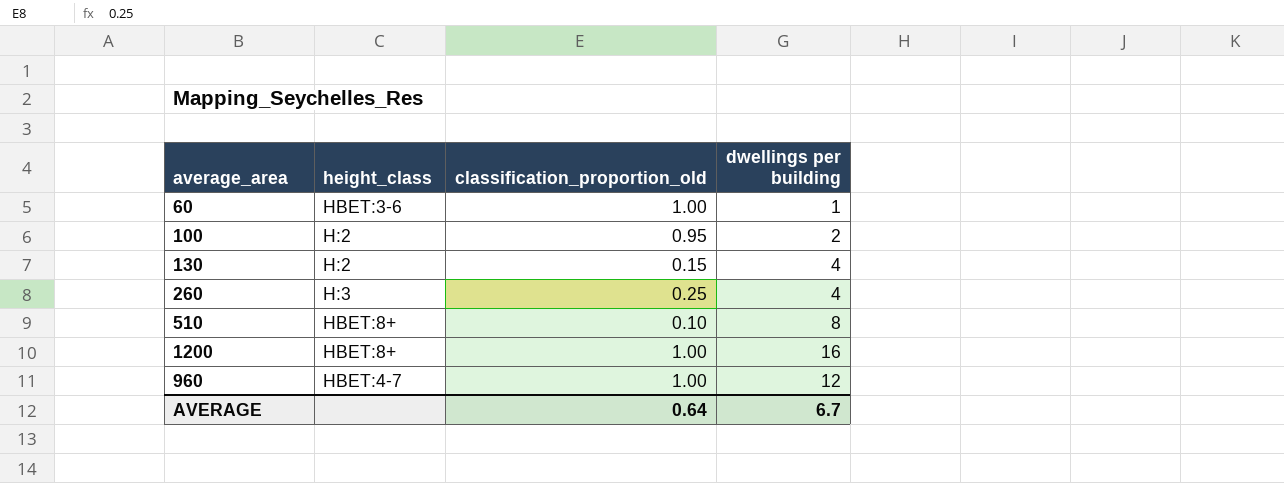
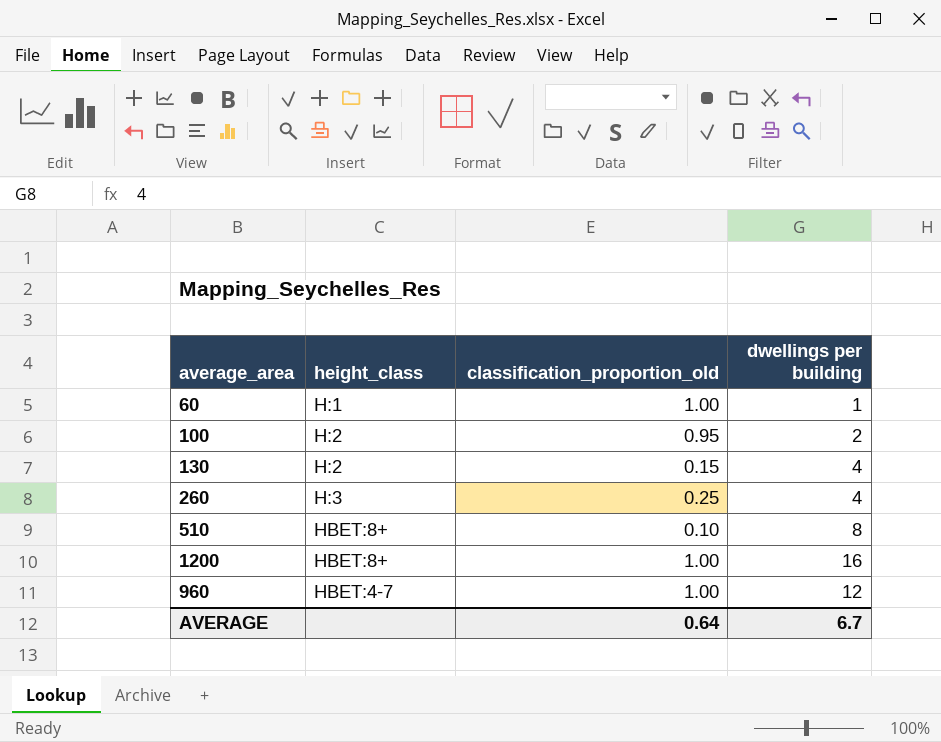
60 | height_class: HBET:3-6 -> H:1

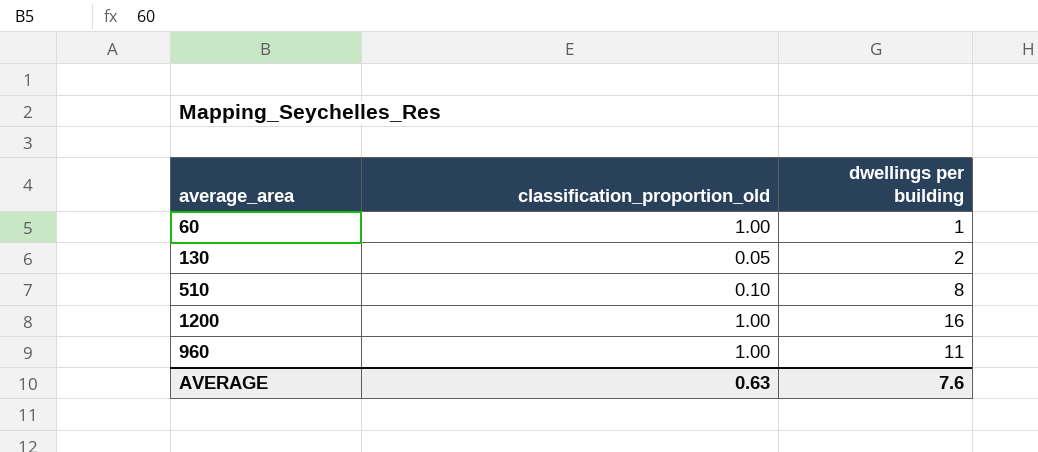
column height_class | position: 2 -> none
row 100: H:2 | 0.95 | 2 -> none
row 260: H:3 | 0.25 | 4 -> none
130 | classification_proportion_old: 0.15 -> 0.05
130 | dwellings per building: 4 -> 2
960 | dwellings per building: 12 -> 11
AVERAGE | classification_proportion_old: 0.64 -> 0.63
AVERAGE | dwellings per building: 6.7 -> 7.6

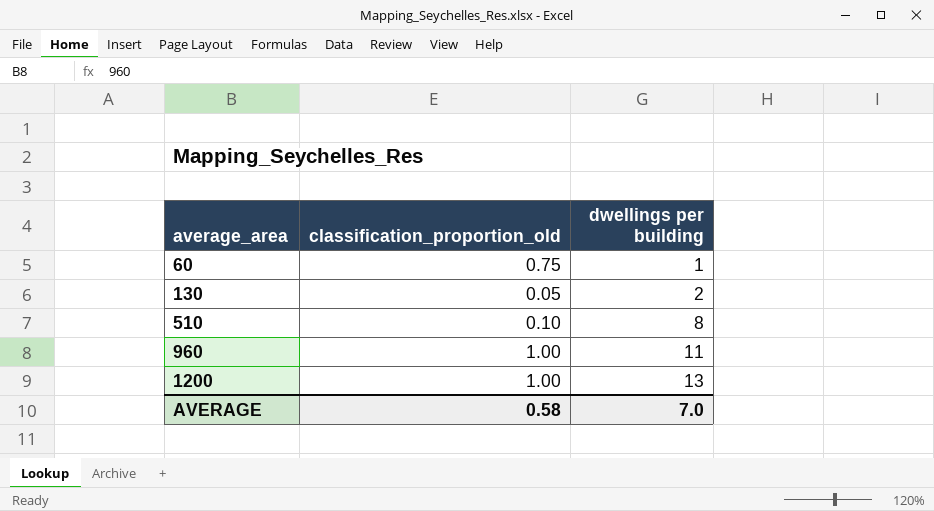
row order: none -> average_area ascending
60 | classification_proportion_old: 1.00 -> 0.75
1200 | dwellings per building: 16 -> 13
AVERAGE | classification_proportion_old: 0.63 -> 0.58
AVERAGE | dwellings per building: 7.6 -> 7.0

